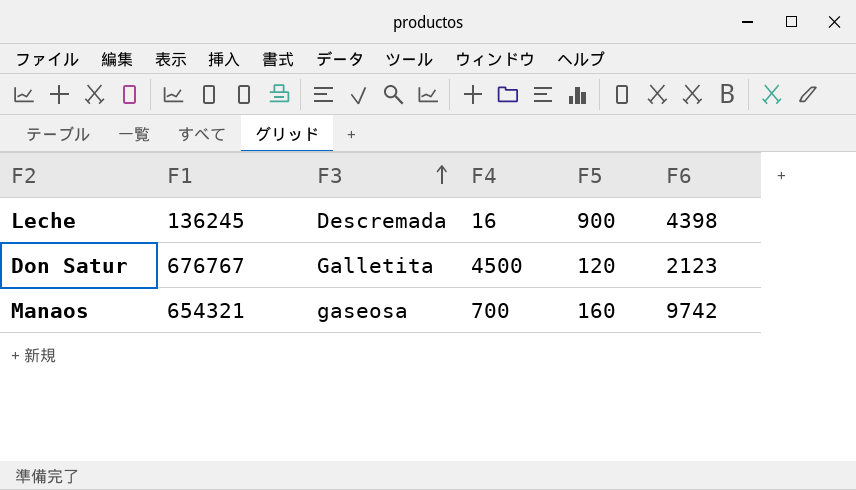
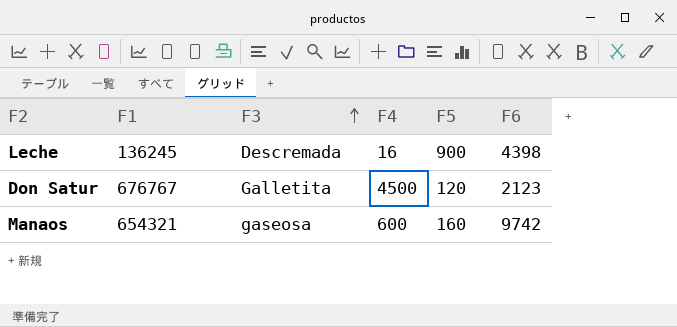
Manaos | F4: 700 -> 600

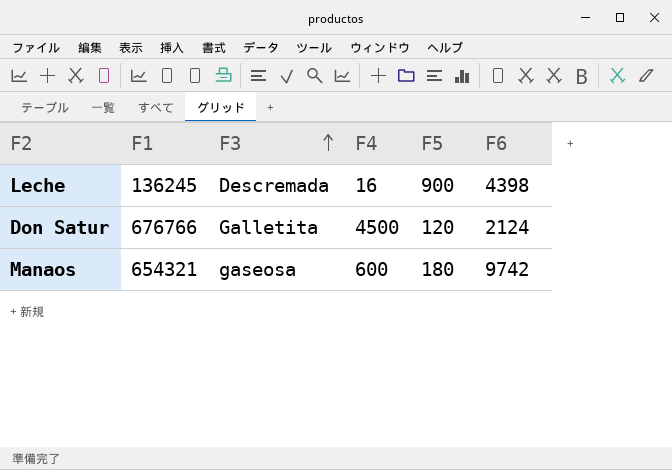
Don Satur | F1: 676767 -> 676766
Don Satur | F6: 2123 -> 2124
Manaos | F5: 160 -> 180

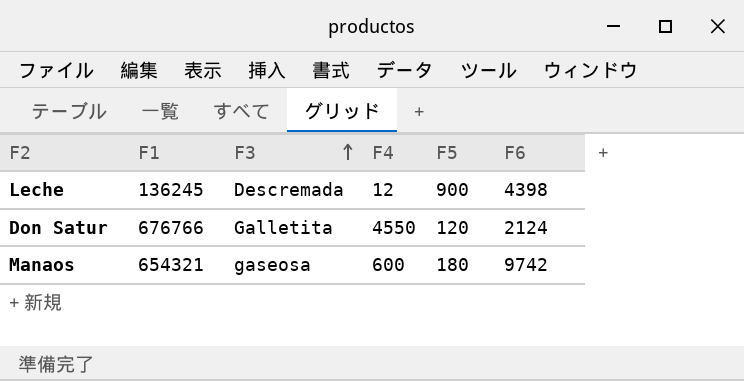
Leche | F4: 16 -> 12
Don Satur | F4: 4500 -> 4550

